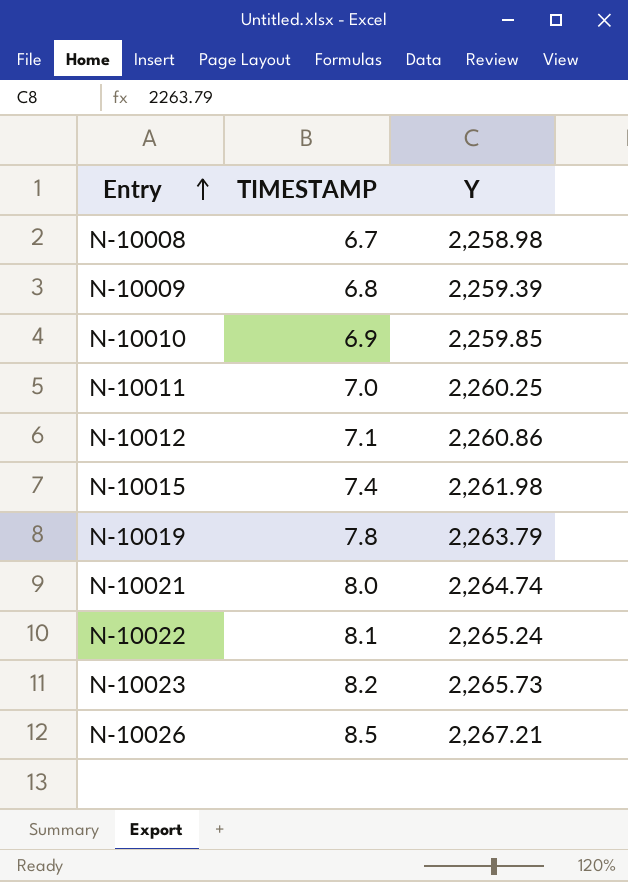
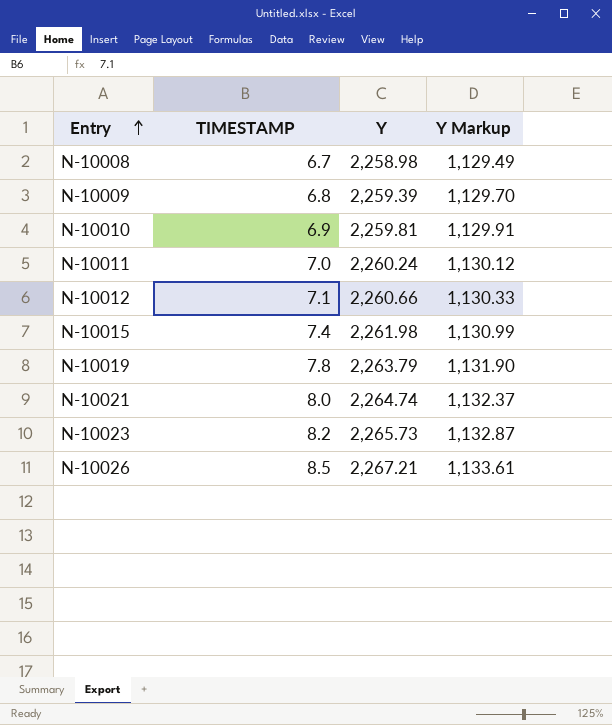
column Y Markup | formula: none -> [Y] * 0.5
row N-10022: 8.1 | 2,265.24 -> none
N-10010 | Y: 2,259.85 -> 2,259.81
N-10011 | Y: 2,260.25 -> 2,260.24
N-10012 | Y: 2,260.86 -> 2,260.66

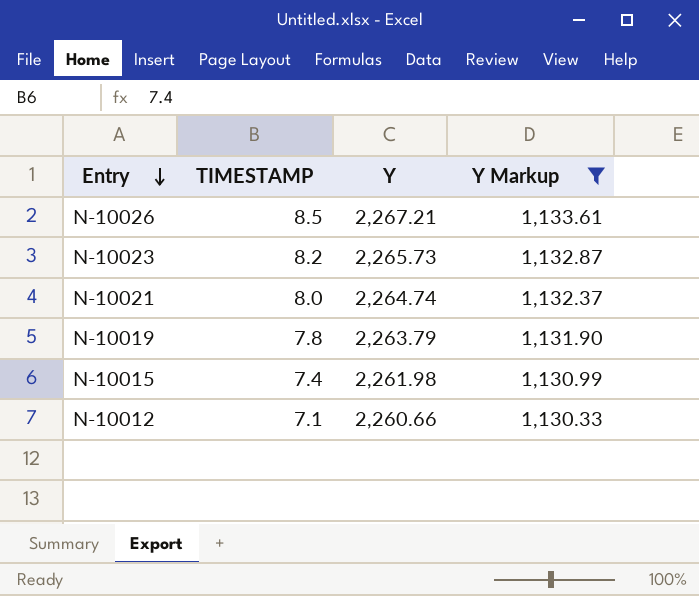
filter: none -> Y Markup >= 1,130.33
row order: Entry ascending -> Entry descending

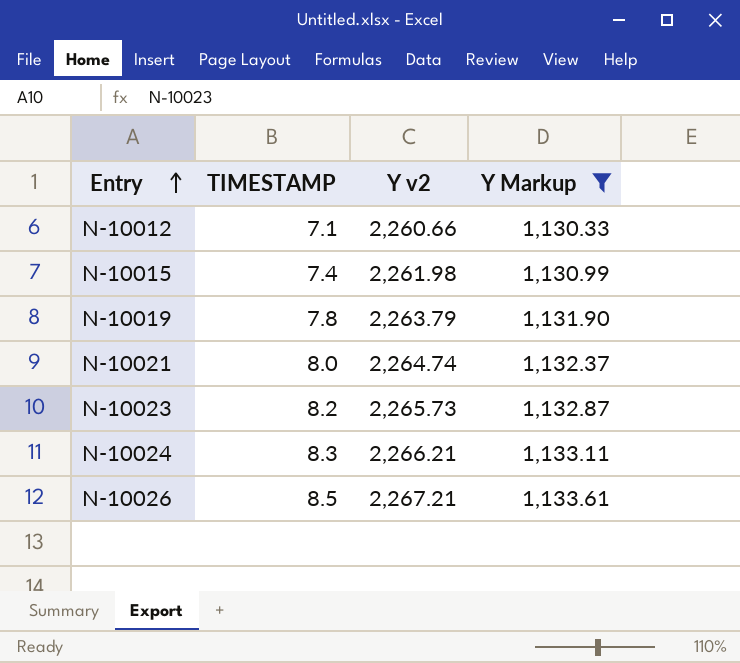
row order: Entry descending -> Entry ascending
column name: Y -> Y v2
row N-10024: none -> 8.3 | 2,266.21 | 1,133.11

